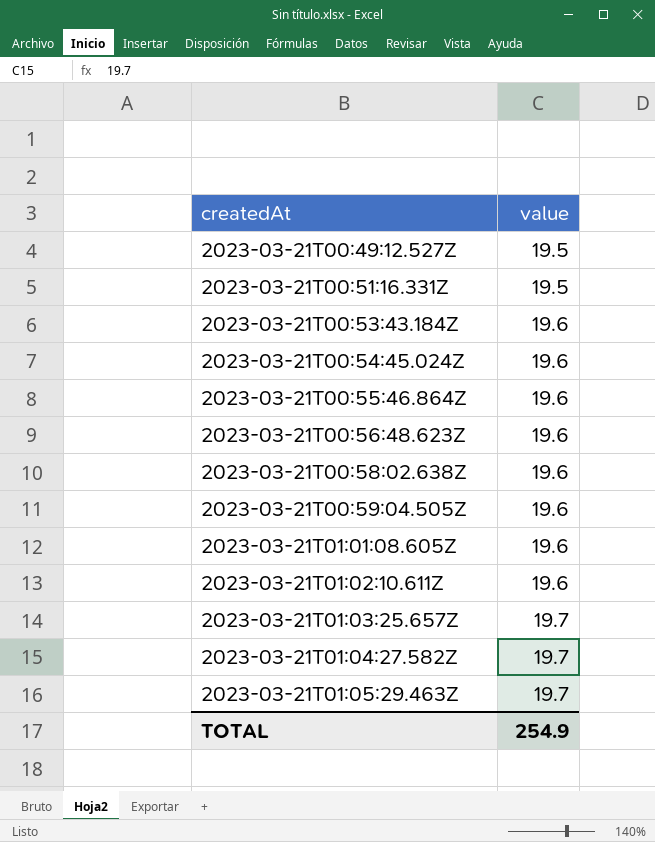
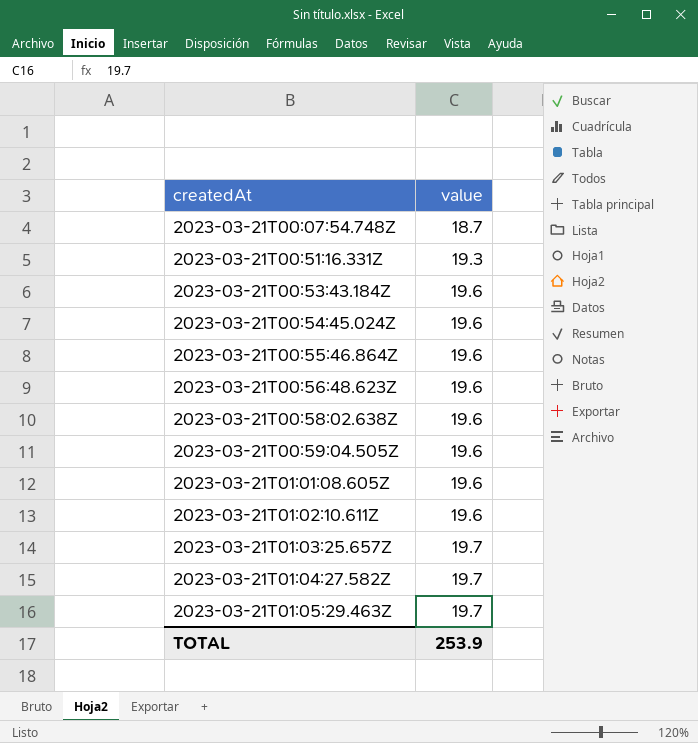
row 2023-03-21T00:49:12.527Z: 19.5 -> none
row 2023-03-21T00:07:54.748Z: none -> 18.7
2023-03-21T00:51:16.331Z | value: 19.5 -> 19.3
TOTAL | value: 254.9 -> 253.9

